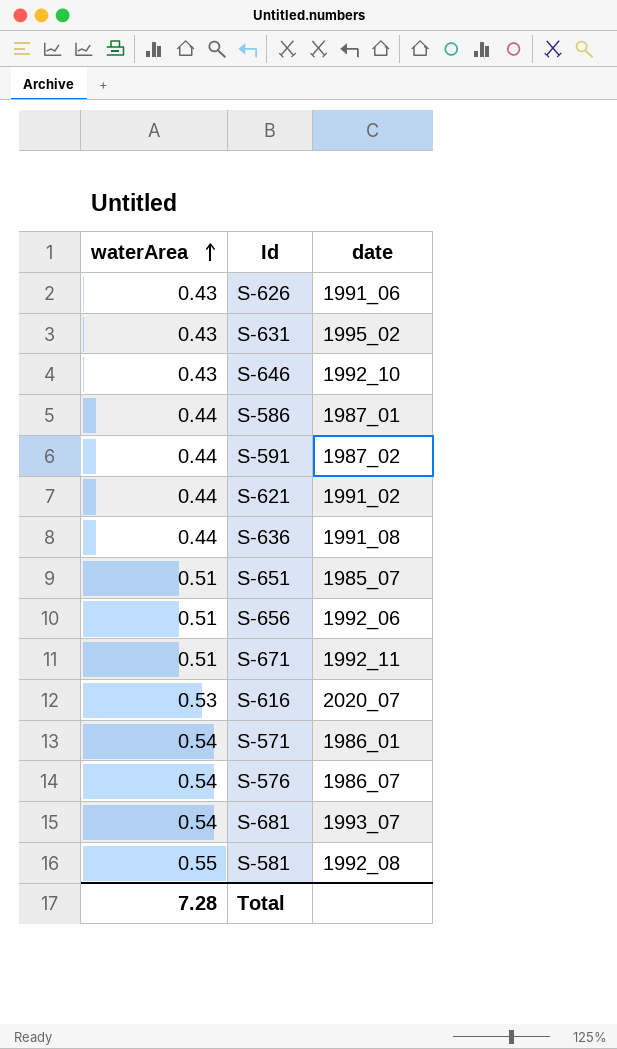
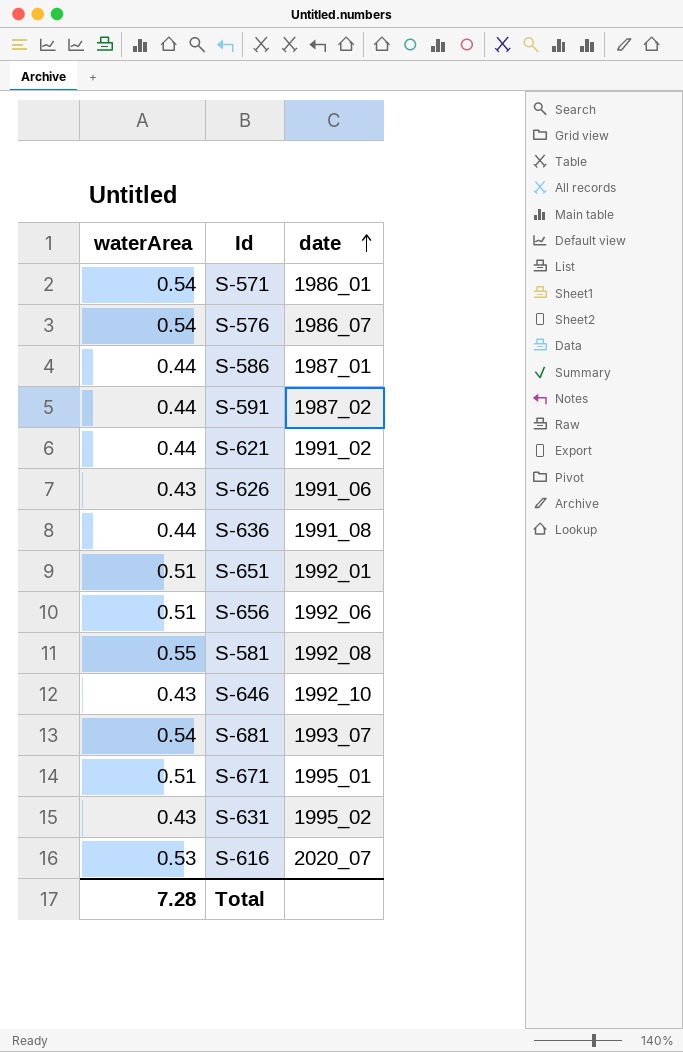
row order: waterArea ascending -> date ascending
S-651 | date: 1985_07 -> 1992_01
S-671 | date: 1992_11 -> 1995_01

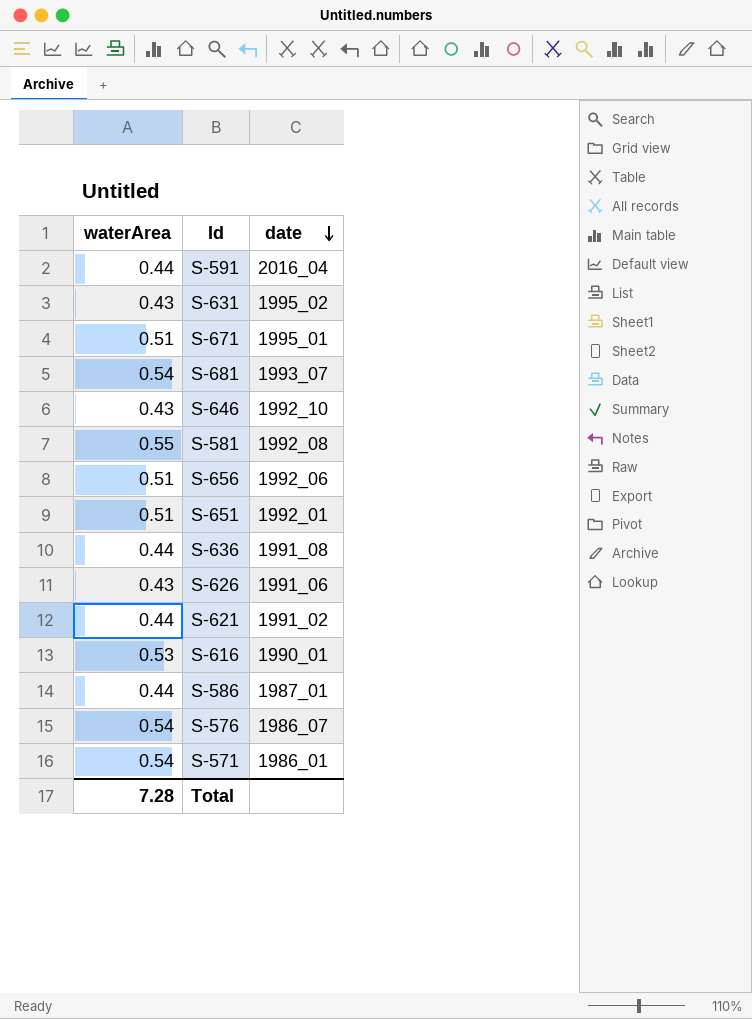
row order: date ascending -> date descending
S-591 | date: 1987_02 -> 2016_04
S-616 | date: 2020_07 -> 1990_01

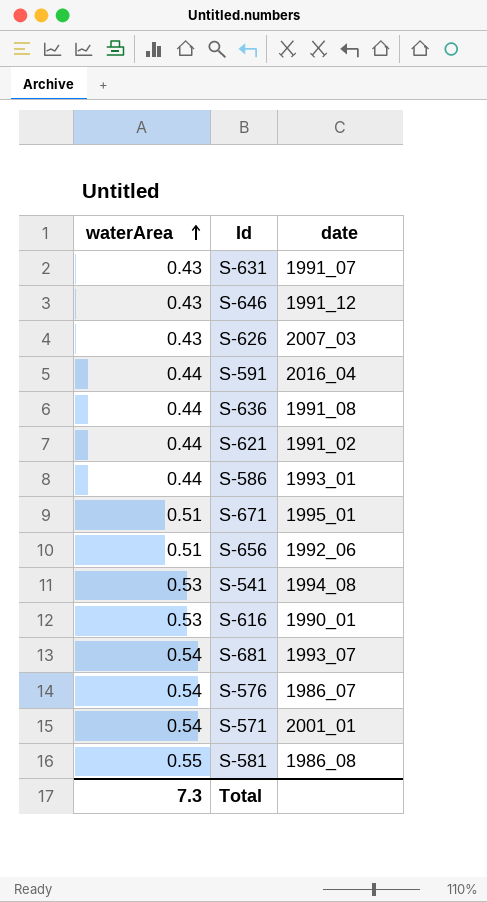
row order: date descending -> waterArea ascending
row S-651: 0.51 | 1992_01 -> none
S-631 | date: 1995_02 -> 1991_07
S-646 | date: 1992_10 -> 1991_12
S-626 | date: 1991_06 -> 2007_03
S-586 | date: 1987_01 -> 1993_01
row S-541: none -> 0.53 | 1994_08
S-571 | date: 1986_01 -> 2001_01
S-581 | date: 1992_08 -> 1986_08
Total | waterArea: 7.28 -> 7.3

